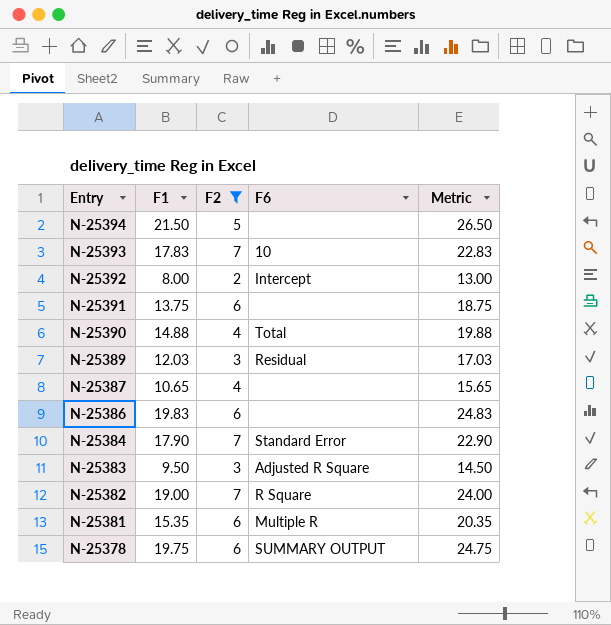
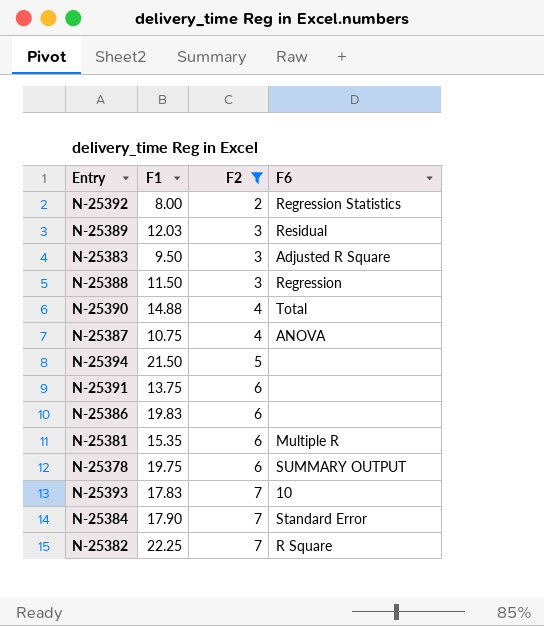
row order: Entry descending -> F2 ascending
column Metric | formula: [F1] + 5 -> none
N-25392 | F6: Intercept -> Regression Statistics
row N-25388: none -> 11.50 | 3 | Regression
N-25387 | F1: 10.65 -> 10.75
N-25387 | F6: none -> ANOVA
N-25382 | F1: 19.00 -> 22.25

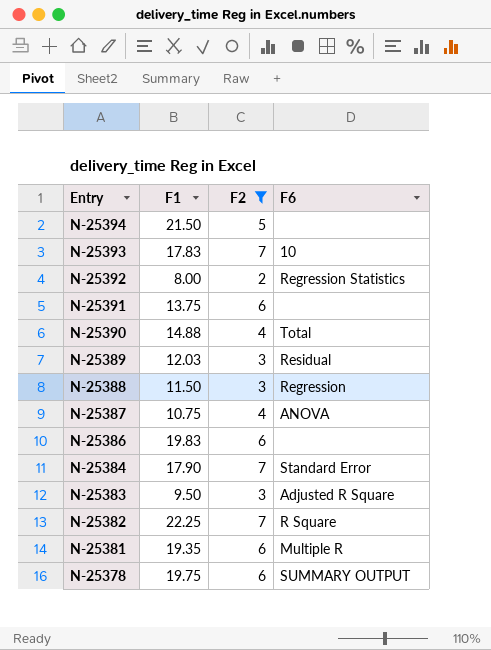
row order: F2 ascending -> Entry descending
N-25381 | F1: 15.35 -> 19.35

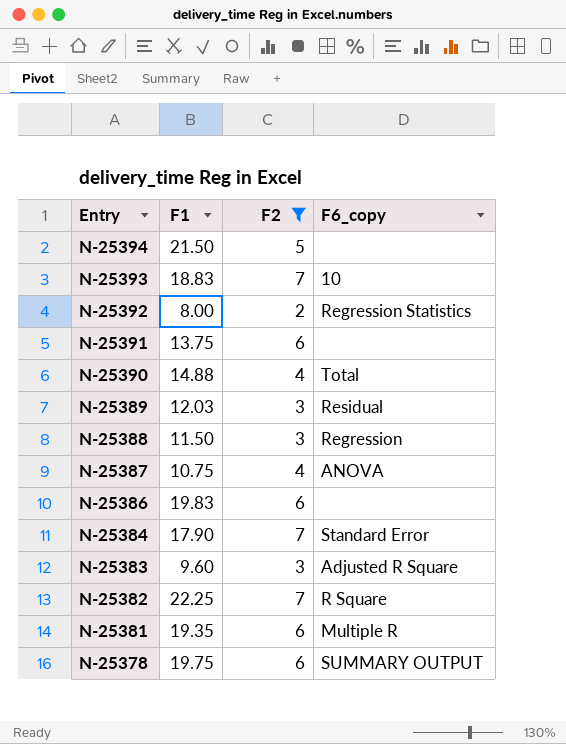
column name: F6 -> F6_copy
N-25393 | F1: 17.83 -> 18.83
N-25383 | F1: 9.50 -> 9.60

